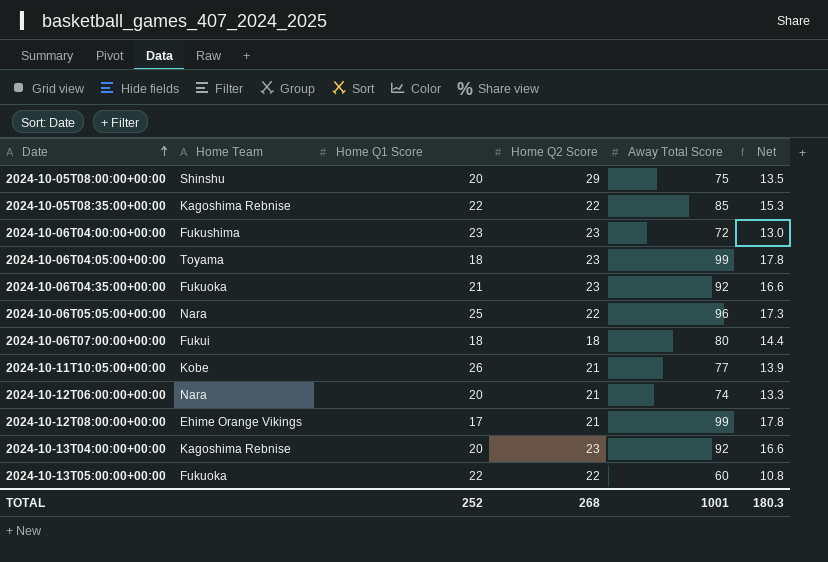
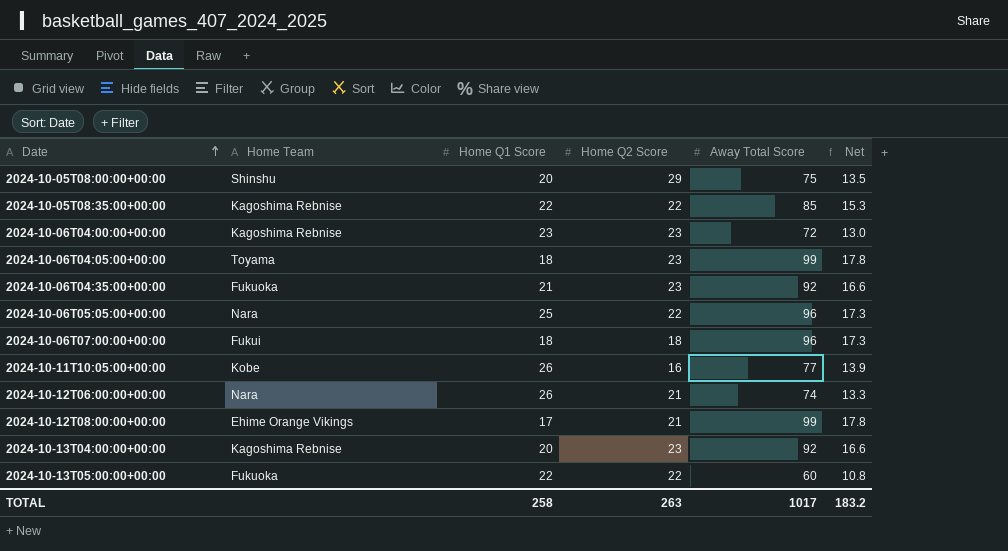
2024-10-06T04:00:00+00:00 | Home Team: Fukushima -> Kagoshima Rebnise
2024-10-06T07:00:00+00:00 | Away Total Score: 80 -> 96
2024-10-06T07:00:00+00:00 | Net: 14.4 -> 17.3
2024-10-11T10:05:00+00:00 | Home Q2 Score: 21 -> 16
2024-10-12T06:00:00+00:00 | Home Q1 Score: 20 -> 26
TOTAL | Home Q1 Score: 252 -> 258
TOTAL | Home Q2 Score: 268 -> 263
TOTAL | Away Total Score: 1001 -> 1017
TOTAL | Net: 180.3 -> 183.2

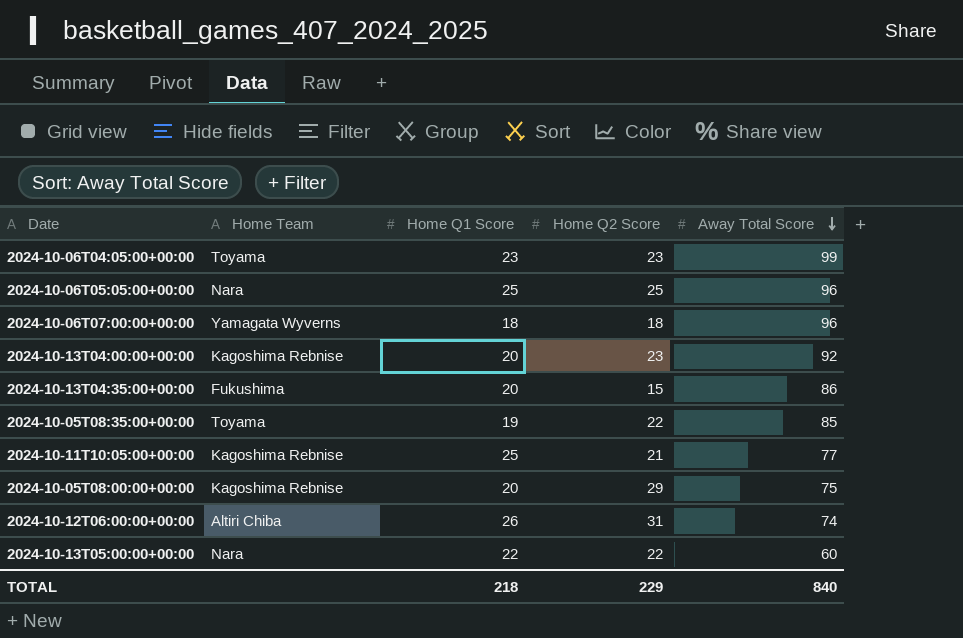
row order: Date ascending -> Away Total Score descending
column Net | formula: [Away Total Score] * 0.18 -> none
row 2024-10-06T04:00:00+00:00: Kagoshima Rebnise | 23 | 23 | 72 | 13.0 -> none
row 2024-10-06T04:35:00+00:00: Fukuoka | 21 | 23 | 92 | 16.6 -> none
row 2024-10-12T08:00:00+00:00: Ehime Orange Vikings | 17 | 21 | 99 | 17.8 -> none
2024-10-06T04:05:00+00:00 | Home Q1 Score: 18 -> 23
2024-10-06T05:05:00+00:00 | Home Q2 Score: 22 -> 25
2024-10-06T07:00:00+00:00 | Home Team: Fukui -> Yamagata Wyverns
row 2024-10-13T04:35:00+00:00: none -> Fukushima | 20 | 15 | 86
2024-10-05T08:35:00+00:00 | Home Team: Kagoshima Rebnise -> Toyama
2024-10-05T08:35:00+00:00 | Home Q1 Score: 22 -> 19
2024-10-11T10:05:00+00:00 | Home Team: Kobe -> Kagoshima Rebnise
2024-10-11T10:05:00+00:00 | Home Q1 Score: 26 -> 25
2024-10-11T10:05:00+00:00 | Home Q2 Score: 16 -> 21
2024-10-05T08:00:00+00:00 | Home Team: Shinshu -> Kagoshima Rebnise
2024-10-12T06:00:00+00:00 | Home Team: Nara -> Altiri Chiba
2024-10-12T06:00:00+00:00 | Home Q2 Score: 21 -> 31
2024-10-13T05:00:00+00:00 | Home Team: Fukuoka -> Nara
TOTAL | Home Q1 Score: 258 -> 218
TOTAL | Home Q2 Score: 263 -> 229
TOTAL | Away Total Score: 1017 -> 840

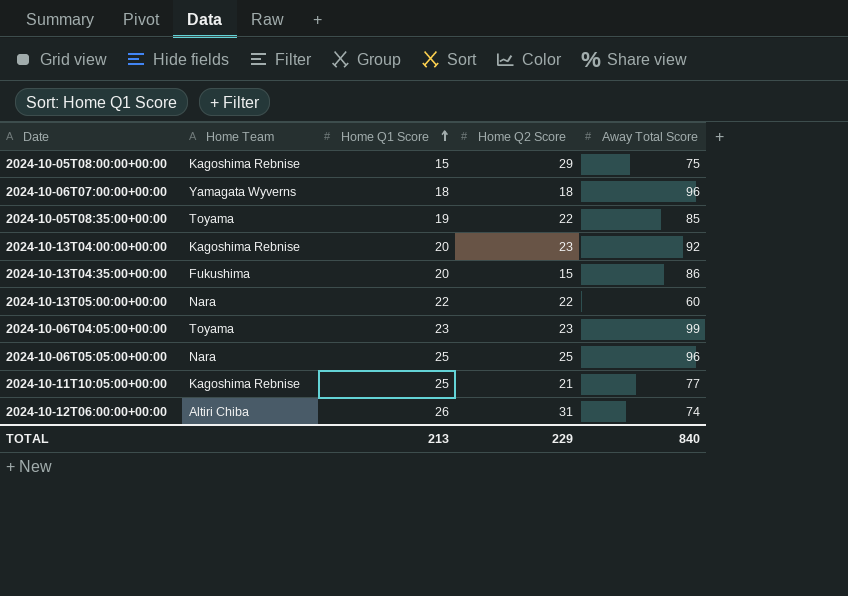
row order: Away Total Score descending -> Home Q1 Score ascending
2024-10-05T08:00:00+00:00 | Home Q1 Score: 20 -> 15
TOTAL | Home Q1 Score: 218 -> 213

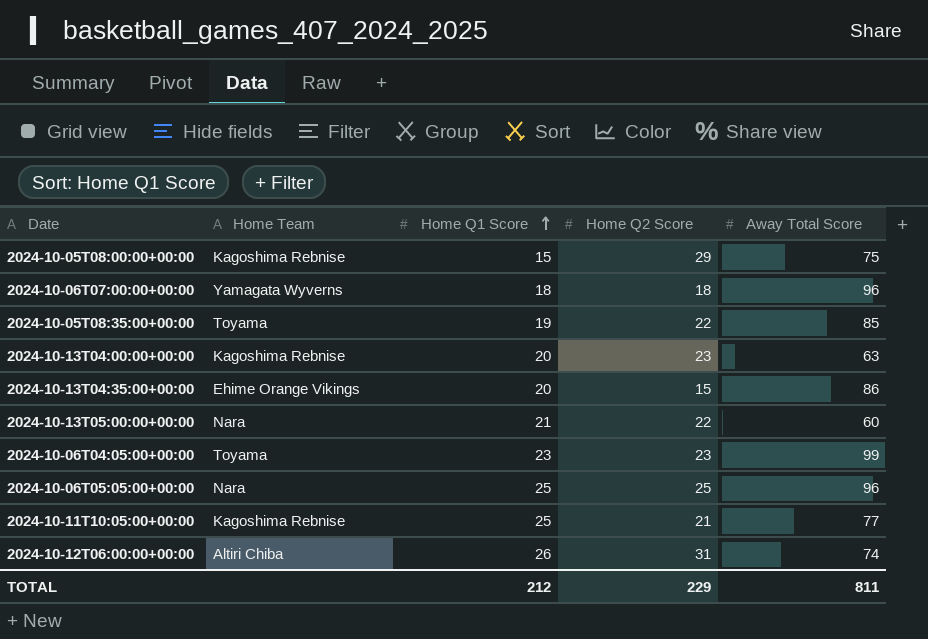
2024-10-13T04:00:00+00:00 | Away Total Score: 92 -> 63
2024-10-13T04:35:00+00:00 | Home Team: Fukushima -> Ehime Orange Vikings
2024-10-13T05:00:00+00:00 | Home Q1 Score: 22 -> 21
TOTAL | Home Q1 Score: 213 -> 212
TOTAL | Away Total Score: 840 -> 811

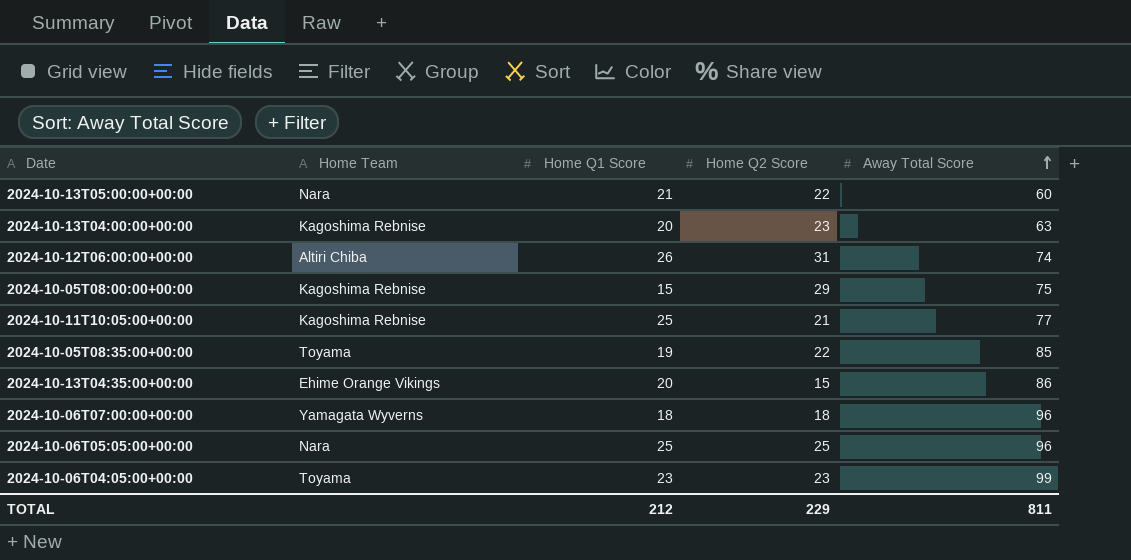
row order: Home Q1 Score ascending -> Away Total Score ascending

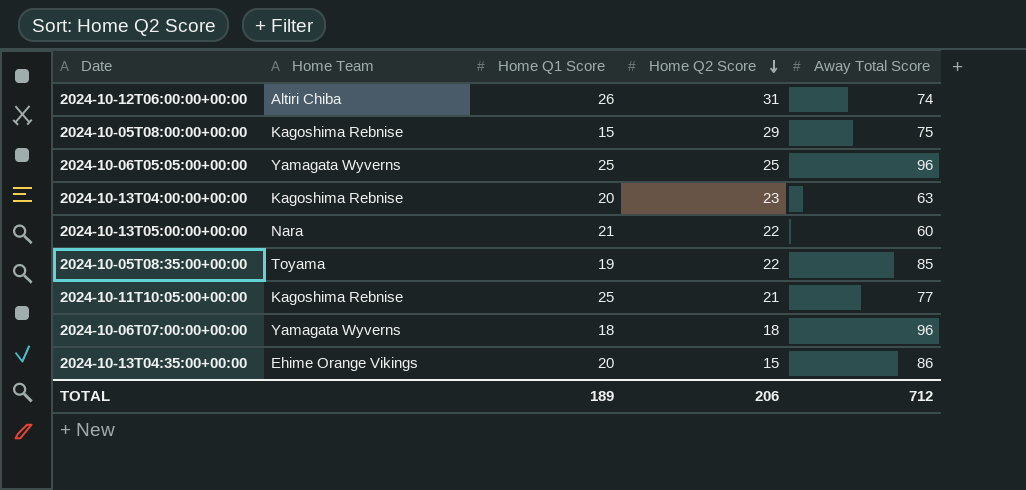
row order: Away Total Score ascending -> Home Q2 Score descending
row 2024-10-06T04:05:00+00:00: Toyama | 23 | 23 | 99 -> none
2024-10-06T05:05:00+00:00 | Home Team: Nara -> Yamagata Wyverns
TOTAL | Home Q1 Score: 212 -> 189
TOTAL | Home Q2 Score: 229 -> 206
TOTAL | Away Total Score: 811 -> 712

